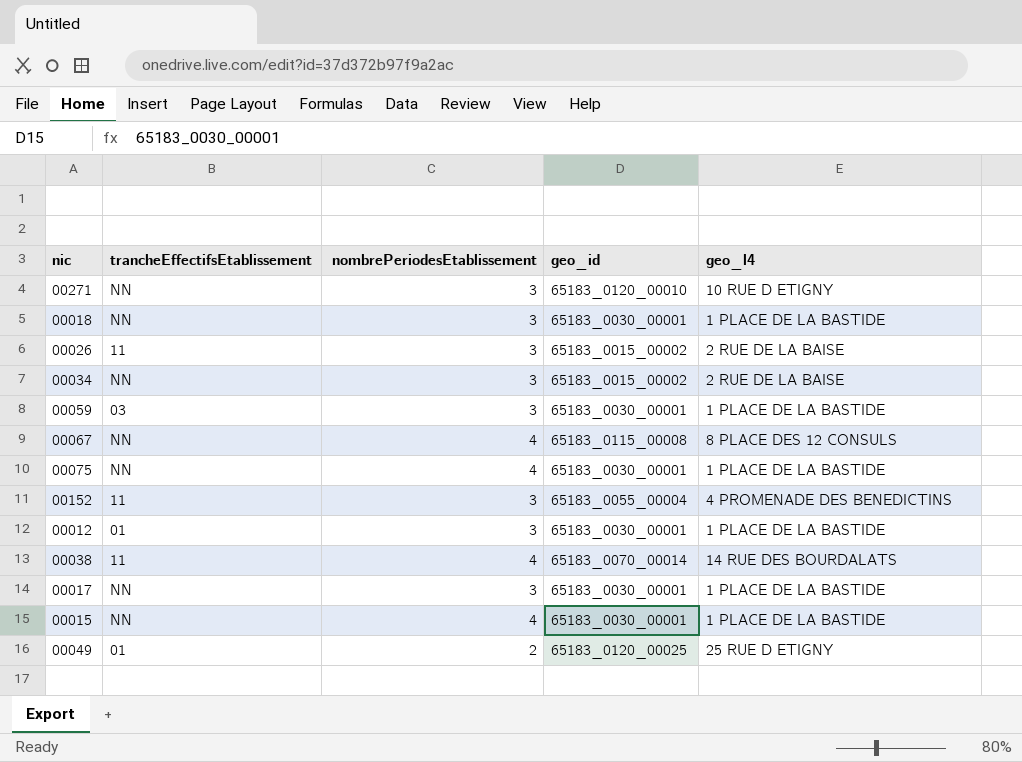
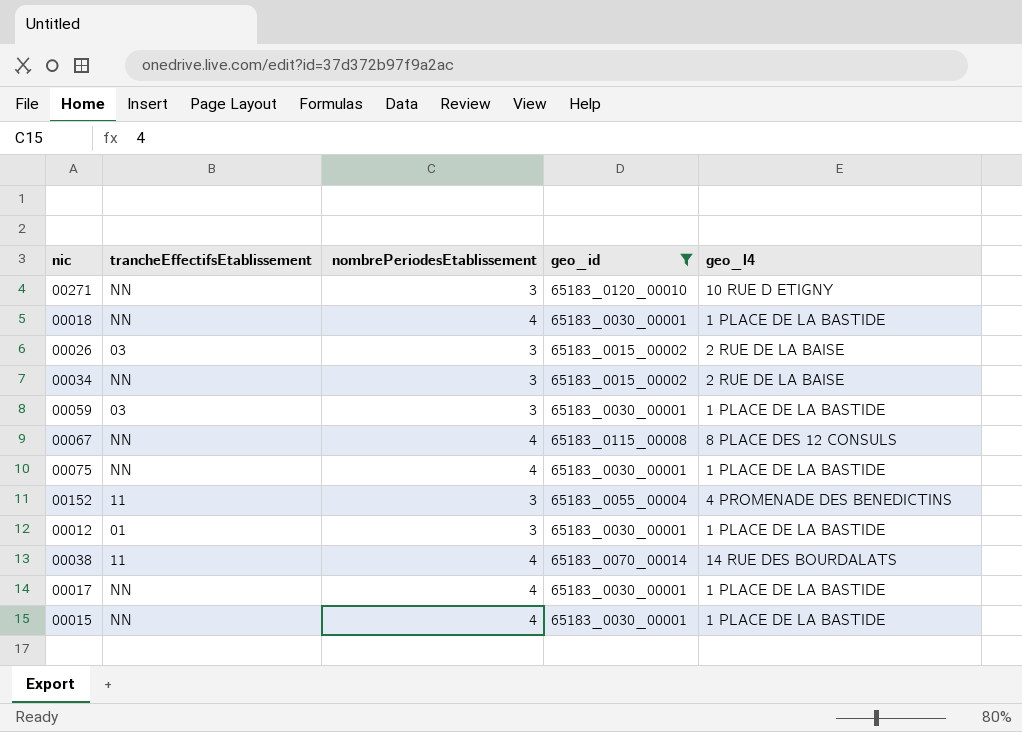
filter: none -> geo_id != 65183_0120_00025
00018 | nombrePeriodesEtablissement: 3 -> 4
00026 | trancheEffectifsEtablissement: 11 -> 03
00017 | nombrePeriodesEtablissement: 3 -> 4

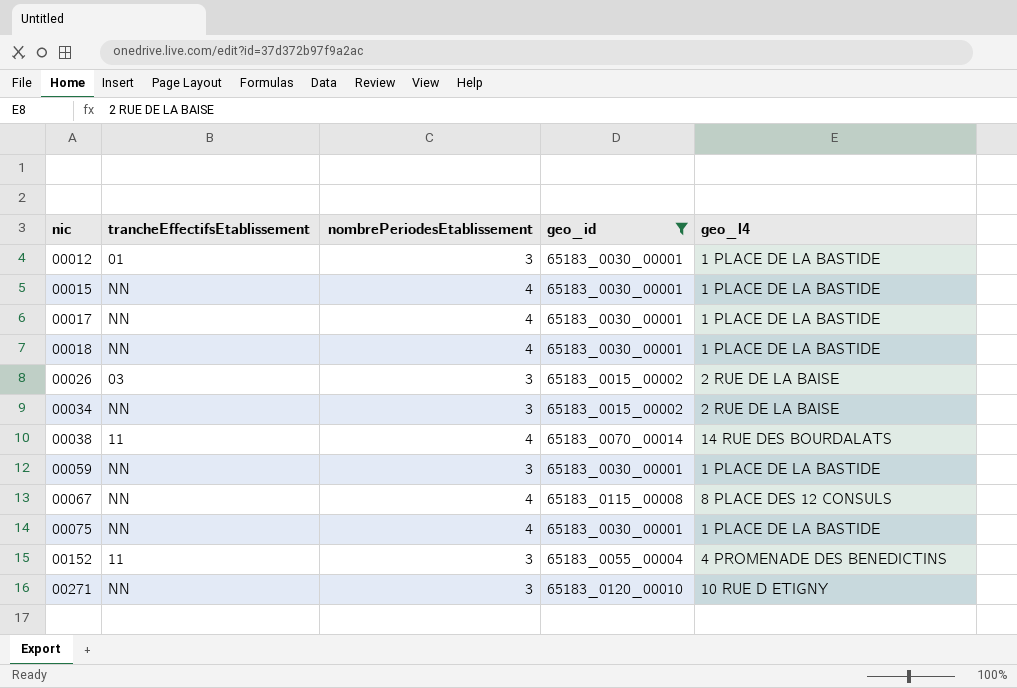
row order: none -> nic ascending
00059 | trancheEffectifsEtablissement: 03 -> NN

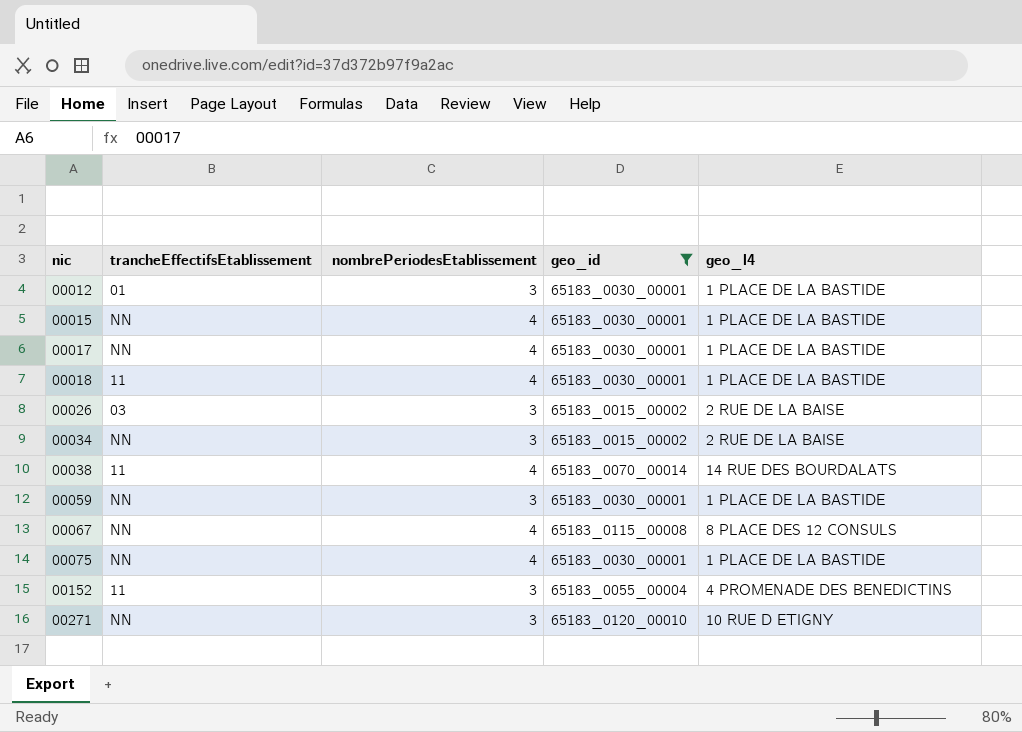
00018 | trancheEffectifsEtablissement: NN -> 11

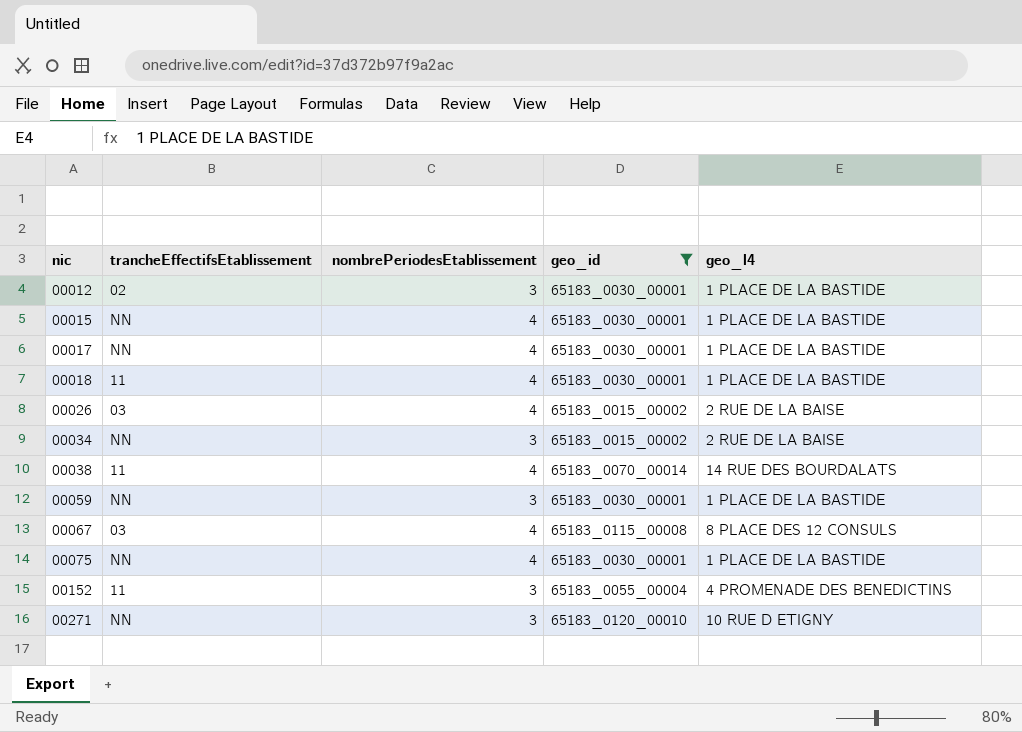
00012 | trancheEffectifsEtablissement: 01 -> 02
00026 | nombrePeriodesEtablissement: 3 -> 4
00067 | trancheEffectifsEtablissement: NN -> 03

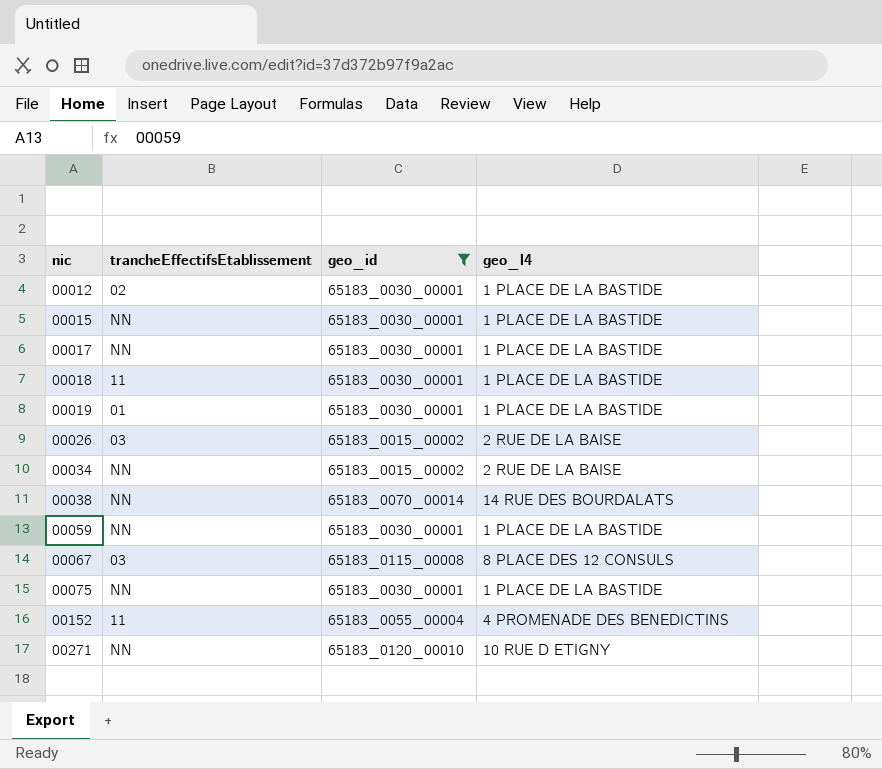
column nombrePeriodesEtablissement | position: 3 -> none
row 00019: none -> 01 | 65183_0030_00001 | 1 PLACE DE LA BASTIDE
00038 | trancheEffectifsEtablissement: 11 -> NN

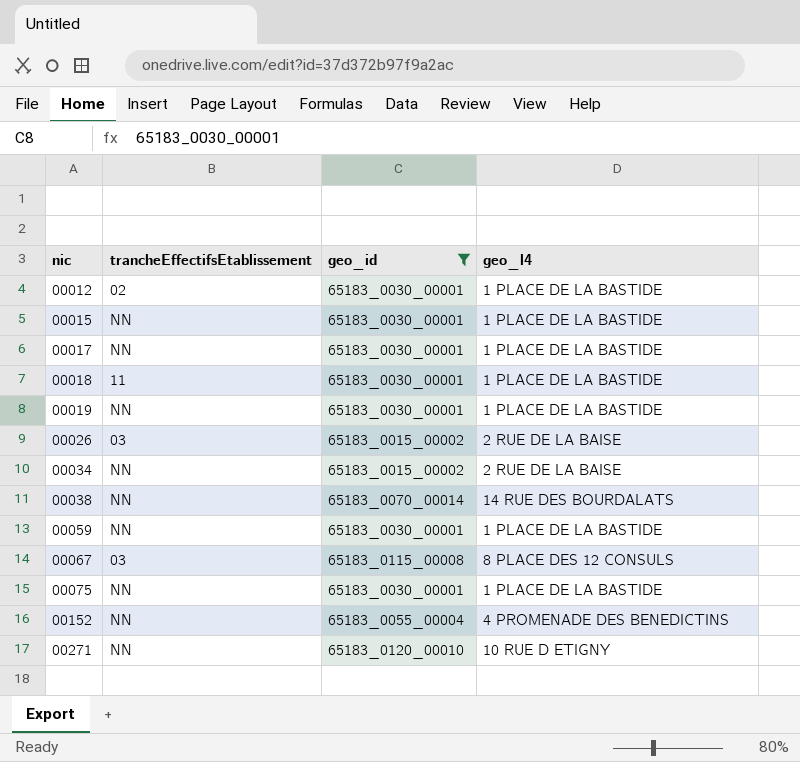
00019 | trancheEffectifsEtablissement: 01 -> NN
00152 | trancheEffectifsEtablissement: 11 -> NN

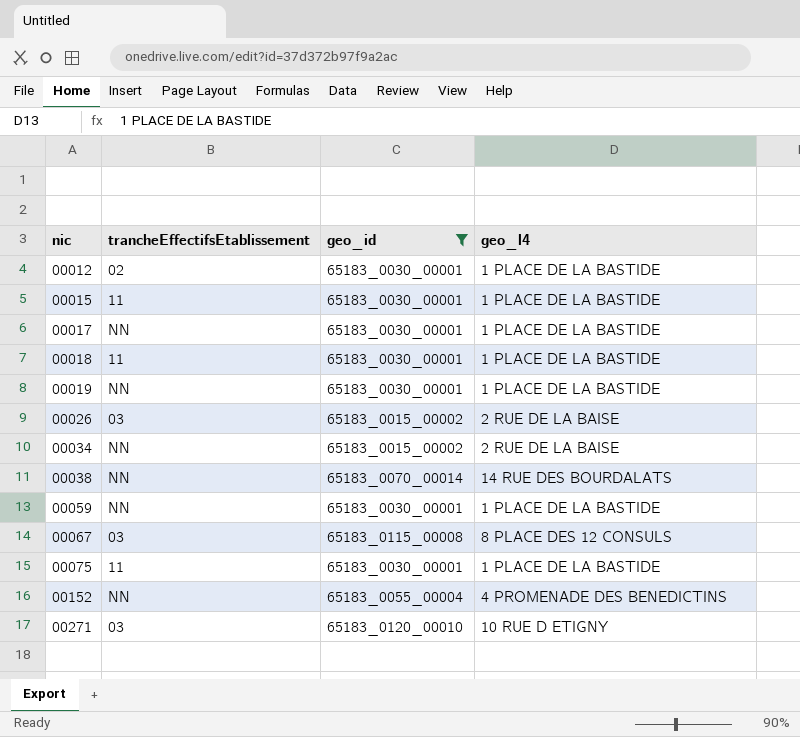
00015 | trancheEffectifsEtablissement: NN -> 11
00075 | trancheEffectifsEtablissement: NN -> 11
00271 | trancheEffectifsEtablissement: NN -> 03

